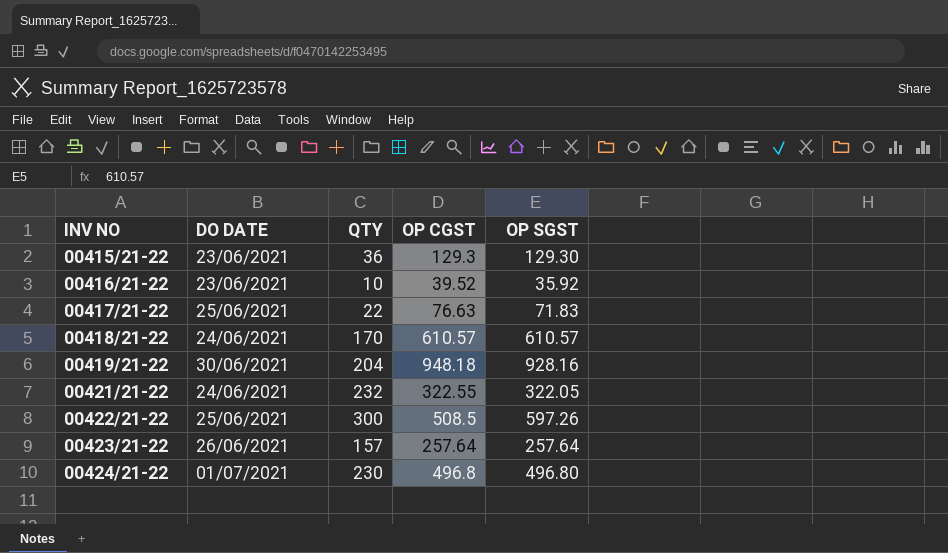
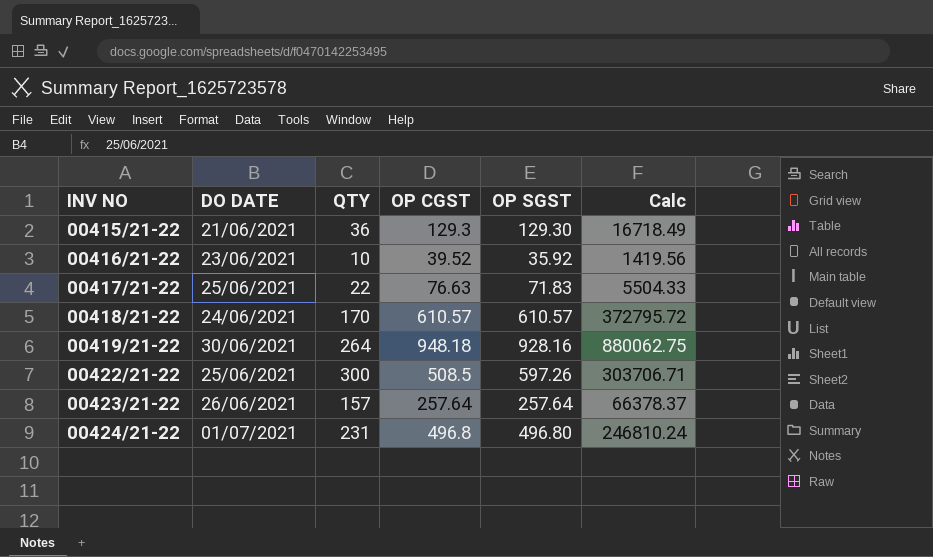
column Calc | formula: none -> [OP CGST] * [OP SGST]
row 00421/21-22: 24/06/2021 | 232 | 322.55 | 322.05 -> none
00415/21-22 | DO DATE: 23/06/2021 -> 21/06/2021
00419/21-22 | QTY: 204 -> 264
00424/21-22 | QTY: 230 -> 231

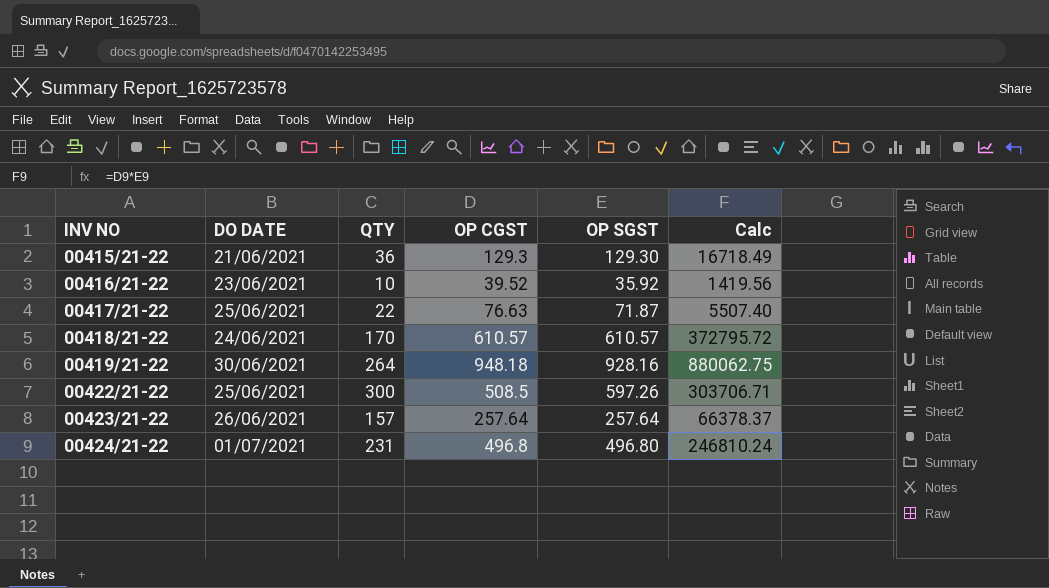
00417/21-22 | OP SGST: 71.83 -> 71.87
00417/21-22 | Calc: 5504.33 -> 5507.40

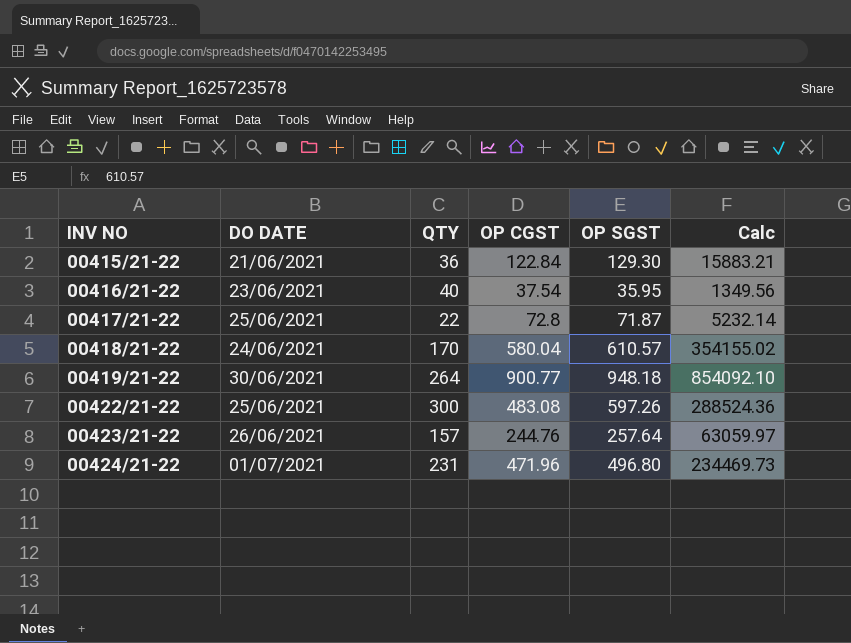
00415/21-22 | OP CGST: 129.3 -> 122.84
00415/21-22 | Calc: 16718.49 -> 15883.21
00416/21-22 | QTY: 10 -> 40
00416/21-22 | OP CGST: 39.52 -> 37.54
00416/21-22 | OP SGST: 35.92 -> 35.95
00416/21-22 | Calc: 1419.56 -> 1349.56
00417/21-22 | OP CGST: 76.63 -> 72.8
00417/21-22 | Calc: 5507.40 -> 5232.14
00418/21-22 | OP CGST: 610.57 -> 580.04
00418/21-22 | Calc: 372795.72 -> 354155.02
00419/21-22 | OP CGST: 948.18 -> 900.77
00419/21-22 | OP SGST: 928.16 -> 948.18
00419/21-22 | Calc: 880062.75 -> 854092.10
00422/21-22 | OP CGST: 508.5 -> 483.08
00422/21-22 | Calc: 303706.71 -> 288524.36
00423/21-22 | OP CGST: 257.64 -> 244.76
00423/21-22 | Calc: 66378.37 -> 63059.97
00424/21-22 | OP CGST: 496.8 -> 471.96
00424/21-22 | Calc: 246810.24 -> 234469.73

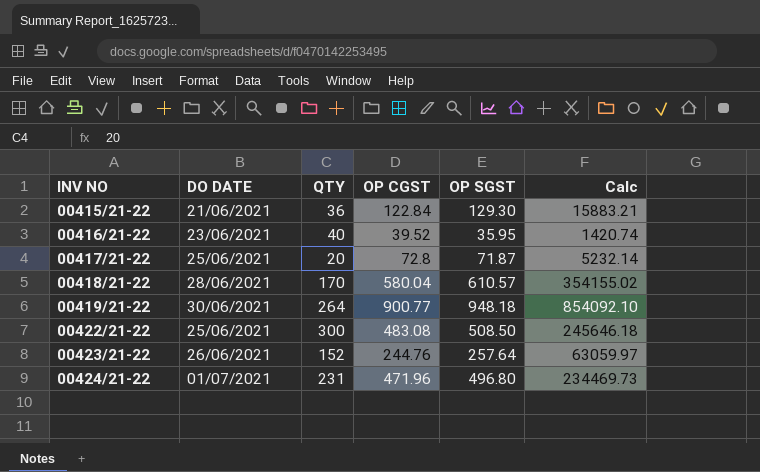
00416/21-22 | OP CGST: 37.54 -> 39.52
00416/21-22 | Calc: 1349.56 -> 1420.74
00417/21-22 | QTY: 22 -> 20
00418/21-22 | DO DATE: 24/06/2021 -> 28/06/2021
00422/21-22 | OP SGST: 597.26 -> 508.50
00422/21-22 | Calc: 288524.36 -> 245646.18
00423/21-22 | QTY: 157 -> 152

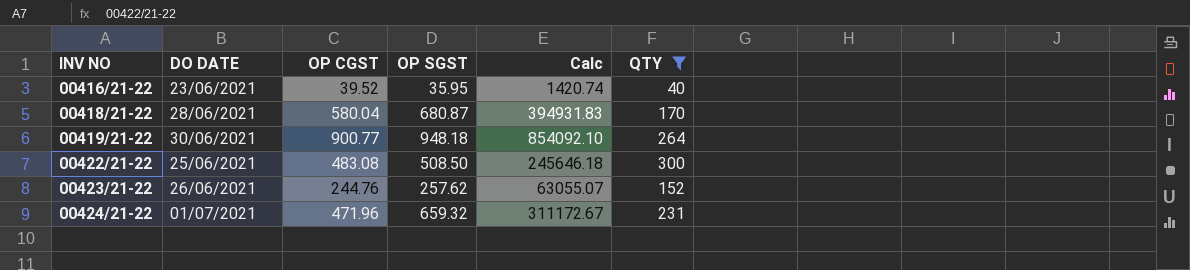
filter: none -> QTY >= 40
column QTY | position: 3 -> 6
00418/21-22 | OP SGST: 610.57 -> 680.87
00418/21-22 | Calc: 354155.02 -> 394931.83
00423/21-22 | OP SGST: 257.64 -> 257.62
00423/21-22 | Calc: 63059.97 -> 63055.07
00424/21-22 | OP SGST: 496.80 -> 659.32
00424/21-22 | Calc: 234469.73 -> 311172.67

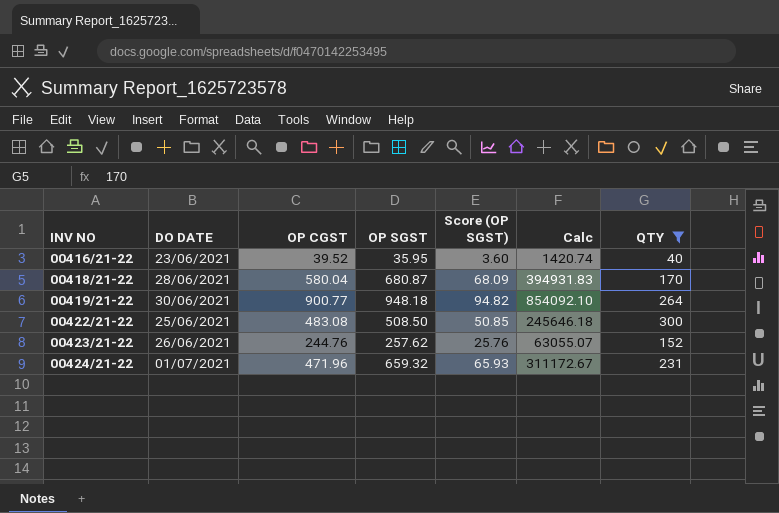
column Score (OP SGST) | formula: none -> [OP SGST] * 0.1

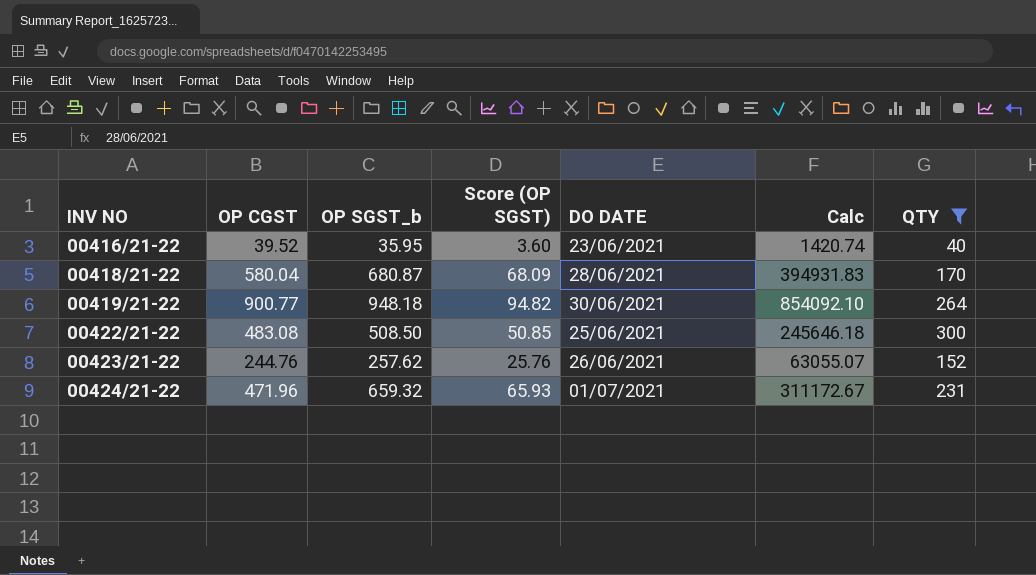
column name: OP SGST -> OP SGST_b
column DO DATE | position: 2 -> 5

